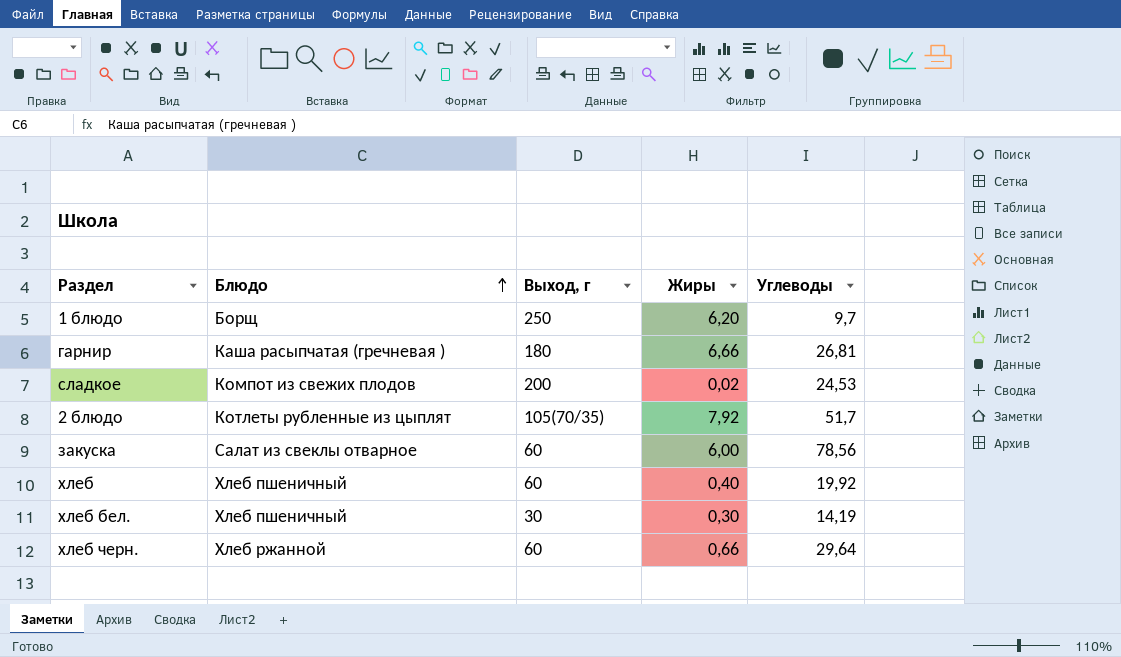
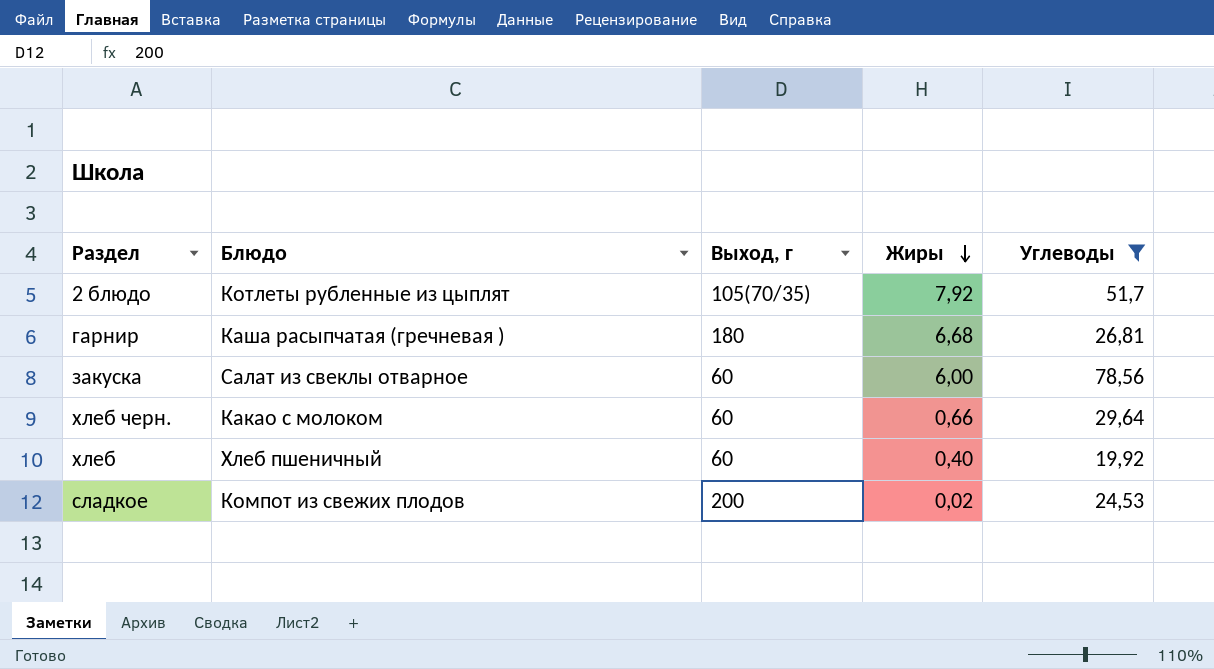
filter: none -> Углеводы >= 19,92
row order: Блюдо ascending -> Жиры descending
гарнир | Жиры: 6,66 -> 6,68
хлеб черн. | Блюдо: Хлеб ржанной -> Какао с молоком

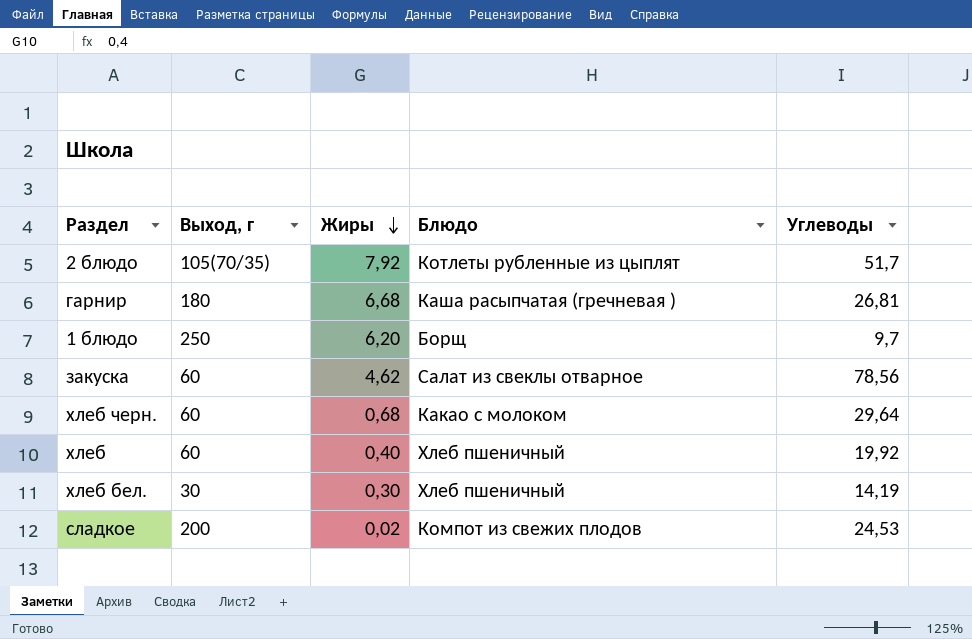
filter: Углеводы >= 19,92 -> none
column Блюдо | position: 2 -> 4
закуска | Жиры: 6,00 -> 4,62
хлеб черн. | Жиры: 0,66 -> 0,68

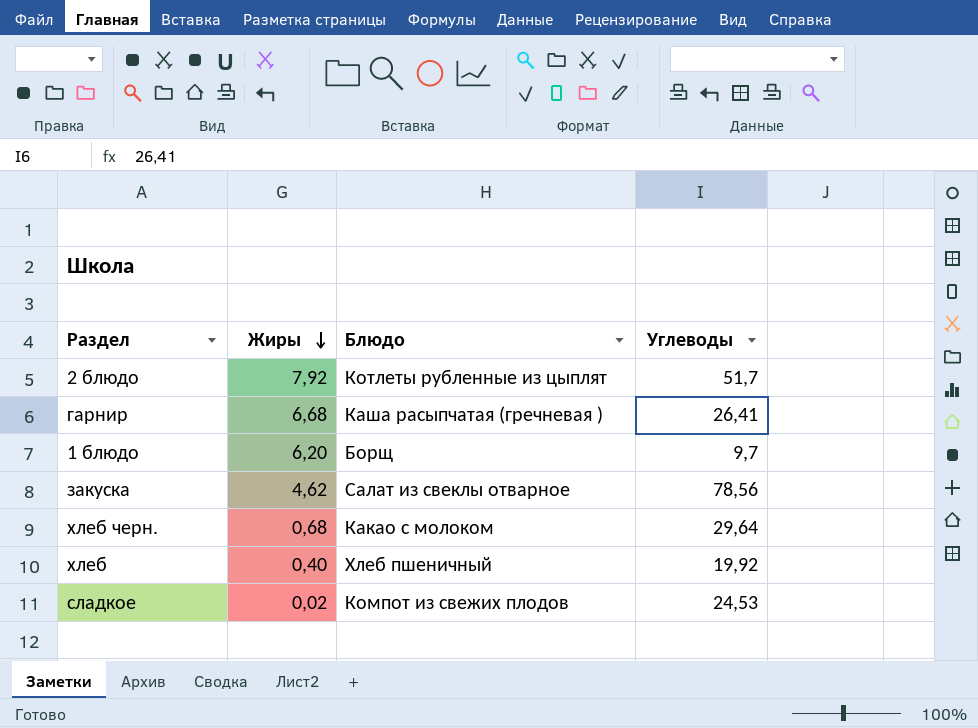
column Выход, г | position: 2 -> none
row хлеб бел.: 30 | 0,30 | Хлеб пшеничный | 14,19 -> none
гарнир | Углеводы: 26,81 -> 26,41

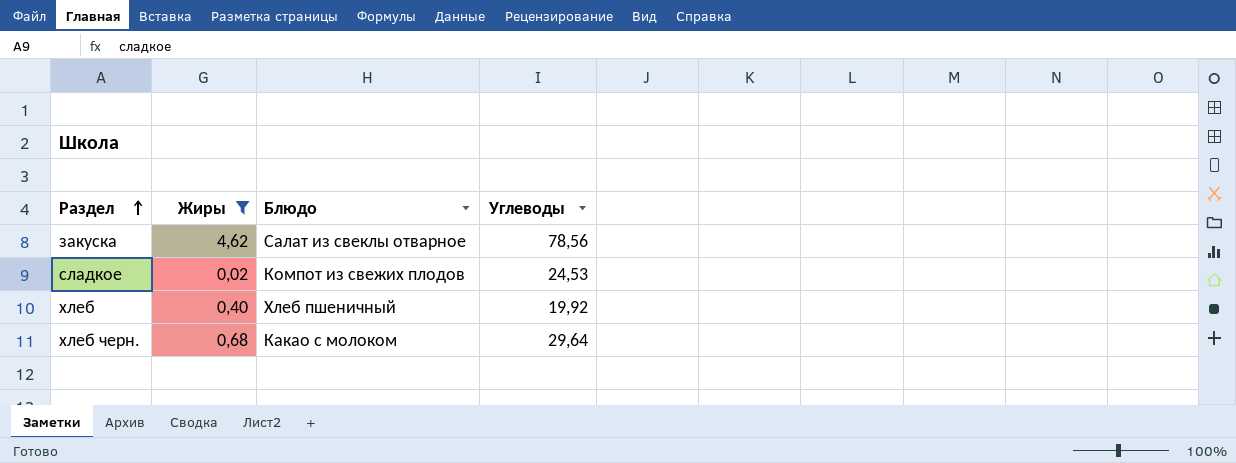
filter: none -> Жиры <= 4,62
row order: Жиры descending -> Раздел ascending

